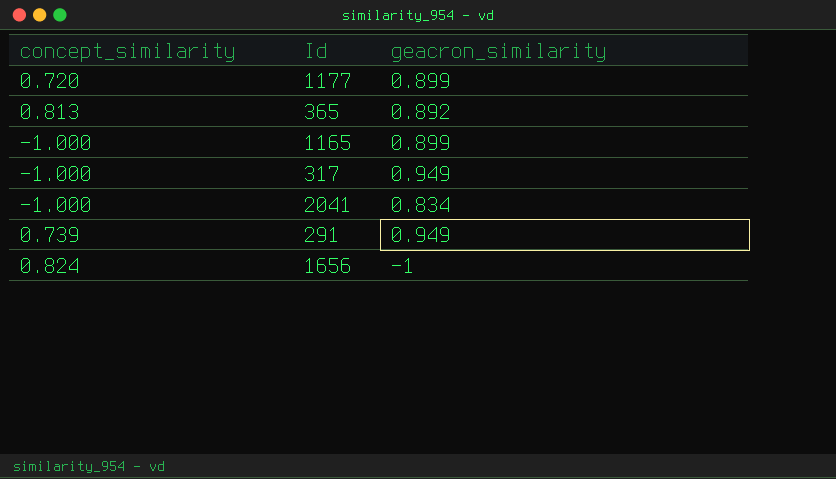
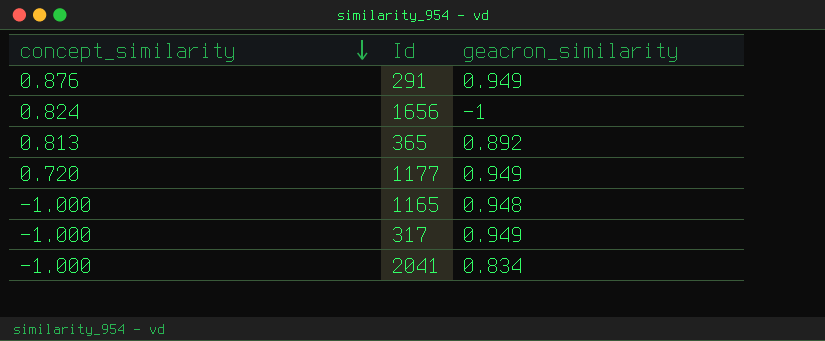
row order: none -> concept_similarity descending
291 | concept_similarity: 0.739 -> 0.876
1177 | geacron_similarity: 0.899 -> 0.949
1165 | geacron_similarity: 0.899 -> 0.948

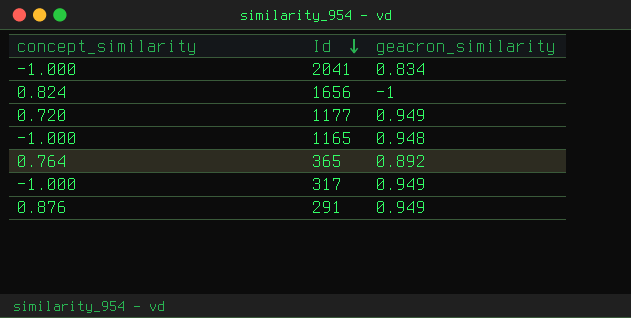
row order: concept_similarity descending -> Id descending
365 | concept_similarity: 0.813 -> 0.764

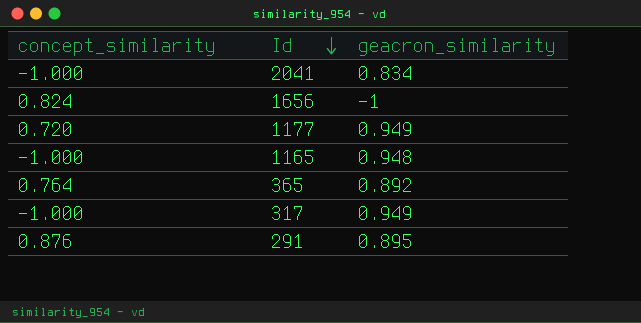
291 | geacron_similarity: 0.949 -> 0.895

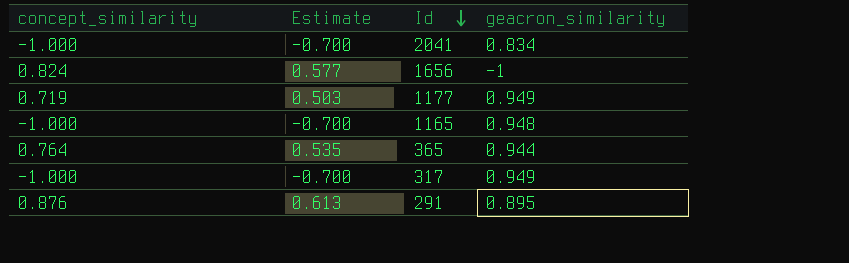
column Estimate | formula: none -> [concept_similarity] * 0.7
1177 | concept_similarity: 0.720 -> 0.719
365 | geacron_similarity: 0.892 -> 0.944

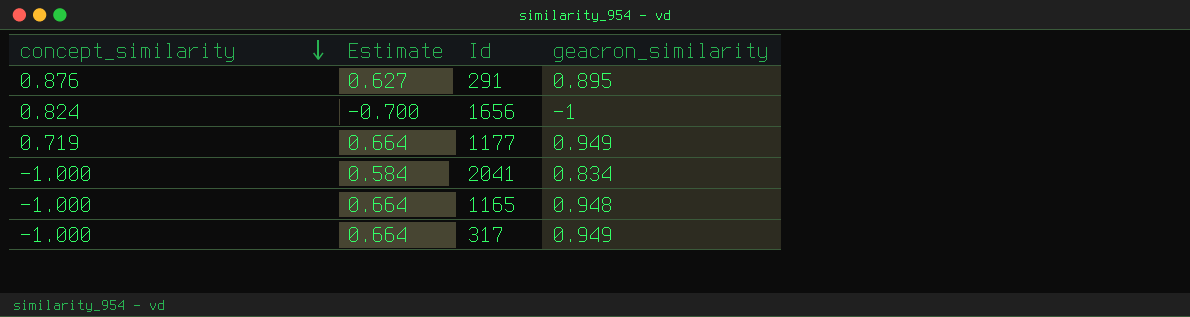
row order: Id descending -> concept_similarity descending
column Estimate | formula: [concept_similarity] * 0.7 -> [geacron_similarity] * 0.7
row 365: 0.764 | 0.535 | 0.944 -> none

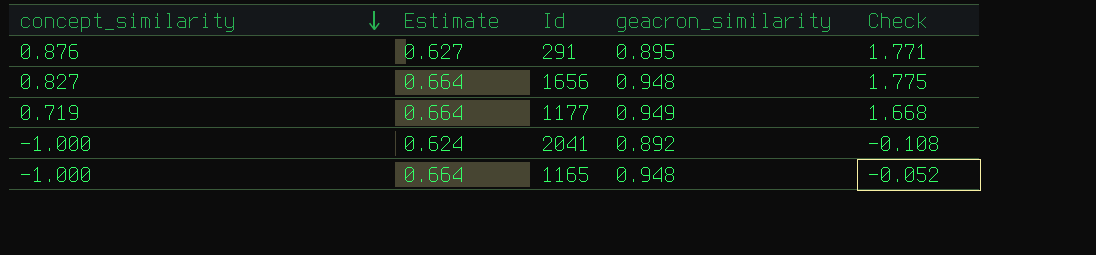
column Check | formula: none -> [concept_similarity] + [geacron_similarity]
row 317: -1.000 | 0.664 | 0.949 -> none
1656 | concept_similarity: 0.824 -> 0.827
1656 | Estimate: -0.700 -> 0.664
1656 | geacron_similarity: -1 -> 0.948
2041 | Estimate: 0.584 -> 0.624
2041 | geacron_similarity: 0.834 -> 0.892

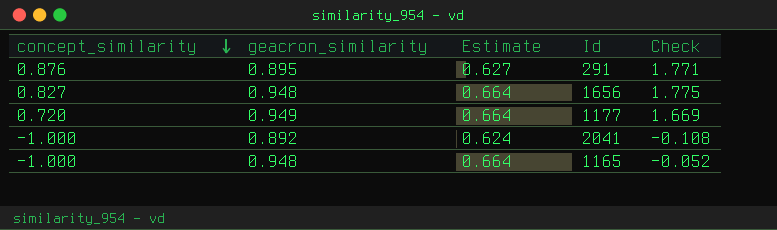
column geacron_similarity | position: 4 -> 2
1177 | concept_similarity: 0.719 -> 0.720
1177 | Check: 1.668 -> 1.669

